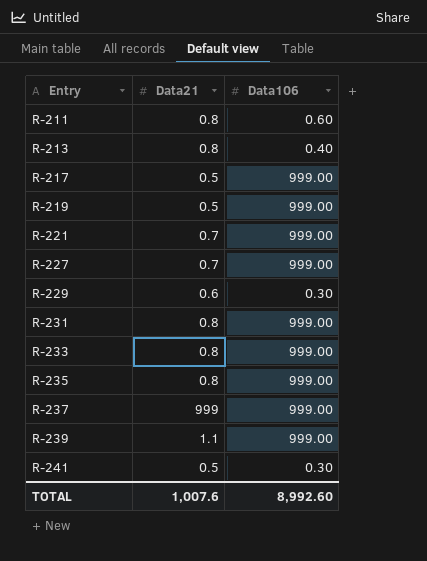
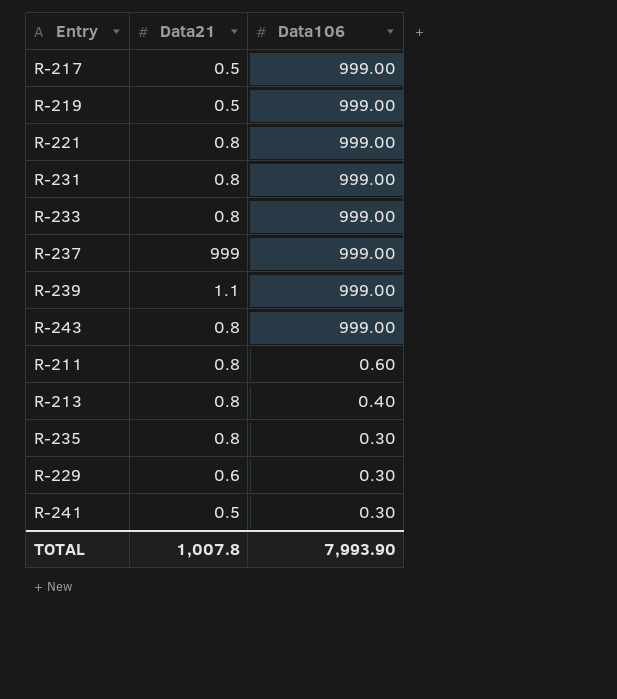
row order: Entry ascending -> Data106 descending
row R-227: 0.7 | 999.00 -> none
R-221 | Data21: 0.7 -> 0.8
row R-243: none -> 0.8 | 999.00
R-235 | Data106: 999.00 -> 0.30
TOTAL | Data21: 1,007.6 -> 1,007.8
TOTAL | Data106: 8,992.60 -> 7,993.90

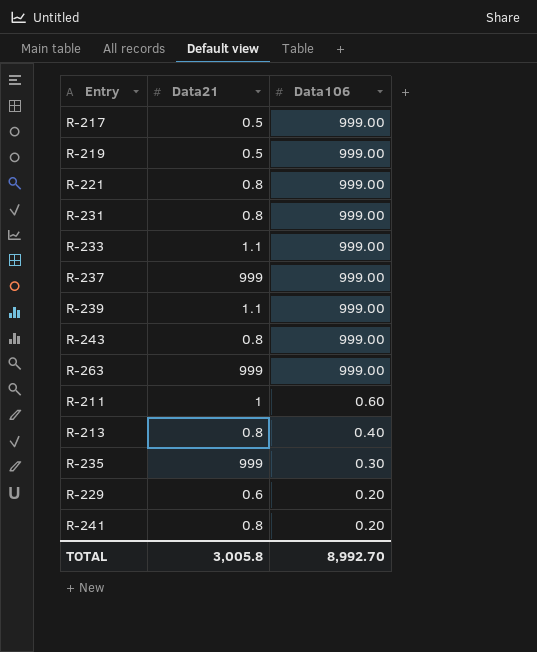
R-233 | Data21: 0.8 -> 1.1
row R-263: none -> 999 | 999.00
R-211 | Data21: 0.8 -> 1
R-235 | Data21: 0.8 -> 999
R-229 | Data106: 0.30 -> 0.20
R-241 | Data21: 0.5 -> 0.8
R-241 | Data106: 0.30 -> 0.20
TOTAL | Data21: 1,007.8 -> 3,005.8
TOTAL | Data106: 7,993.90 -> 8,992.70

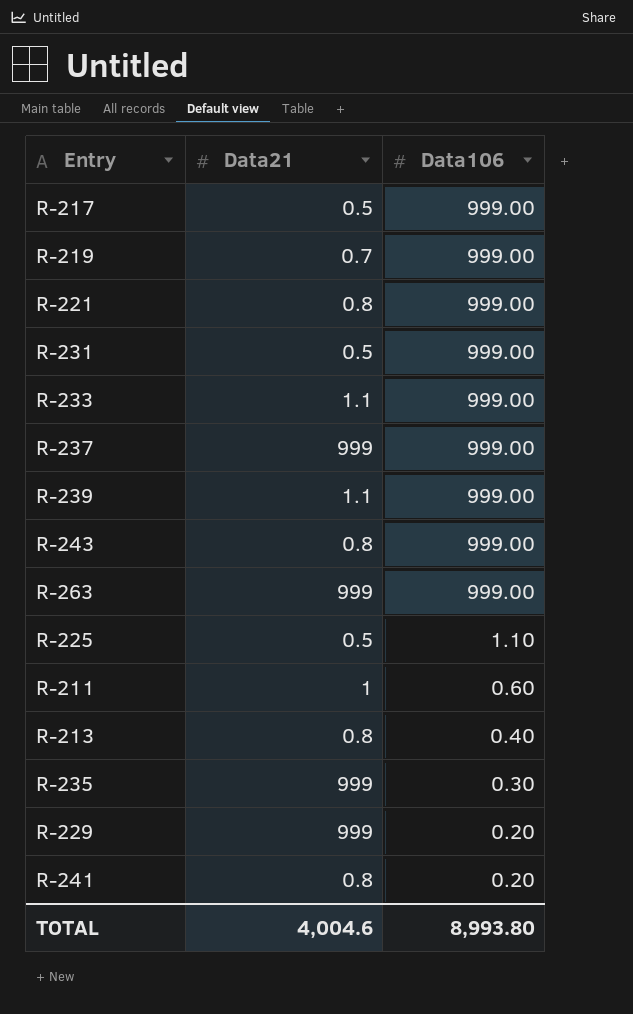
R-219 | Data21: 0.5 -> 0.7
R-231 | Data21: 0.8 -> 0.5
row R-225: none -> 0.5 | 1.10
R-229 | Data21: 0.6 -> 999
TOTAL | Data21: 3,005.8 -> 4,004.6
TOTAL | Data106: 8,992.70 -> 8,993.80

